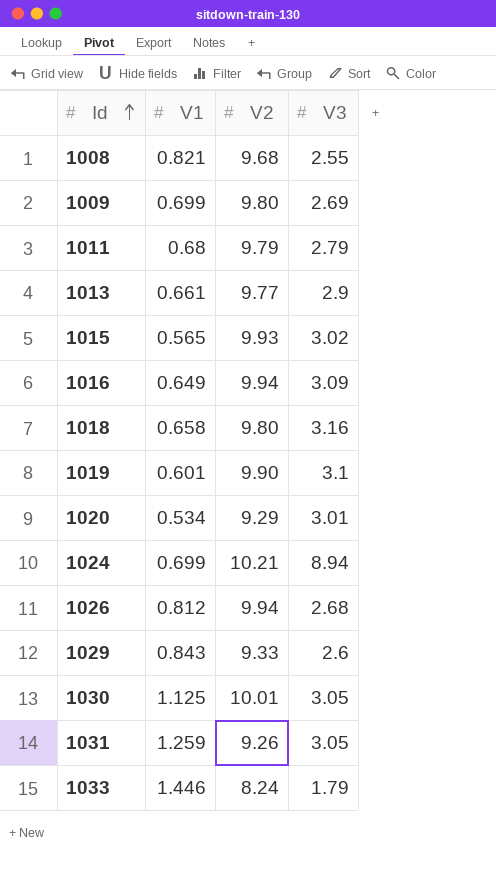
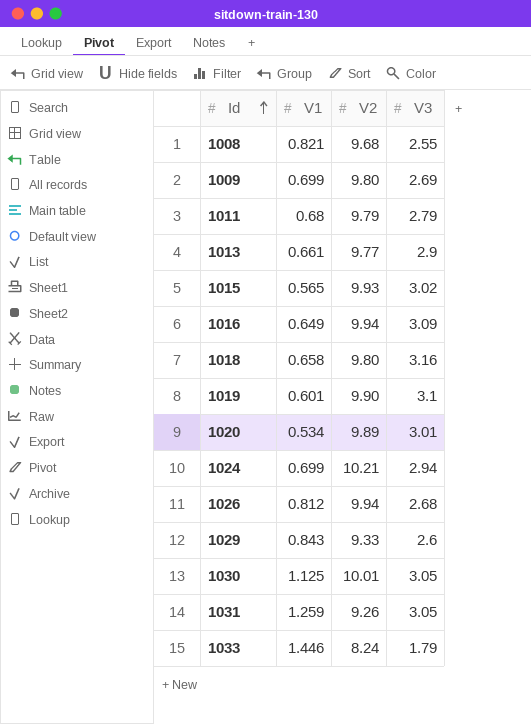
1020 | V2: 9.29 -> 9.89
1024 | V3: 8.94 -> 2.94

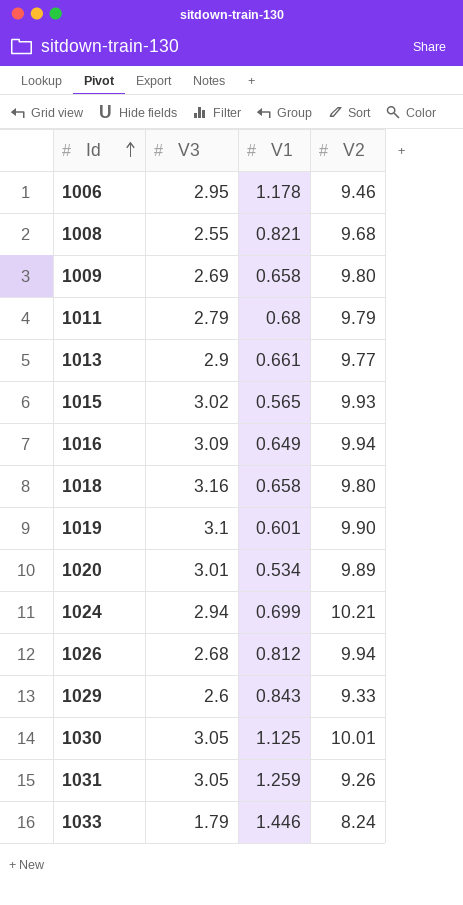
column V3 | position: 4 -> 2
row 1006: none -> 2.95 | 1.178 | 9.46
1009 | V1: 0.699 -> 0.658

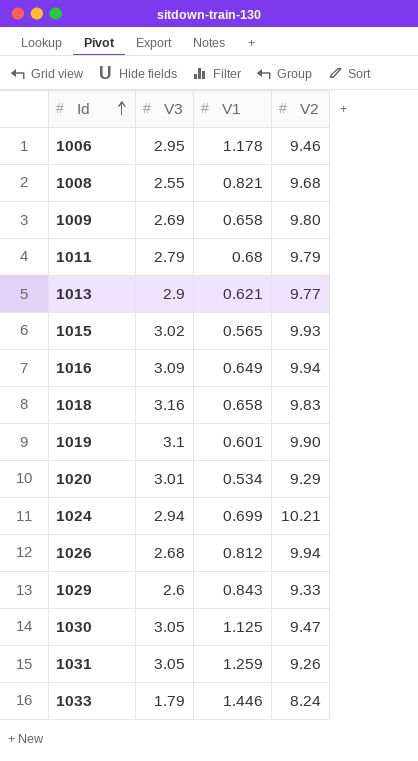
1013 | V1: 0.661 -> 0.621
1018 | V2: 9.80 -> 9.83
1020 | V2: 9.89 -> 9.29
1030 | V2: 10.01 -> 9.47

